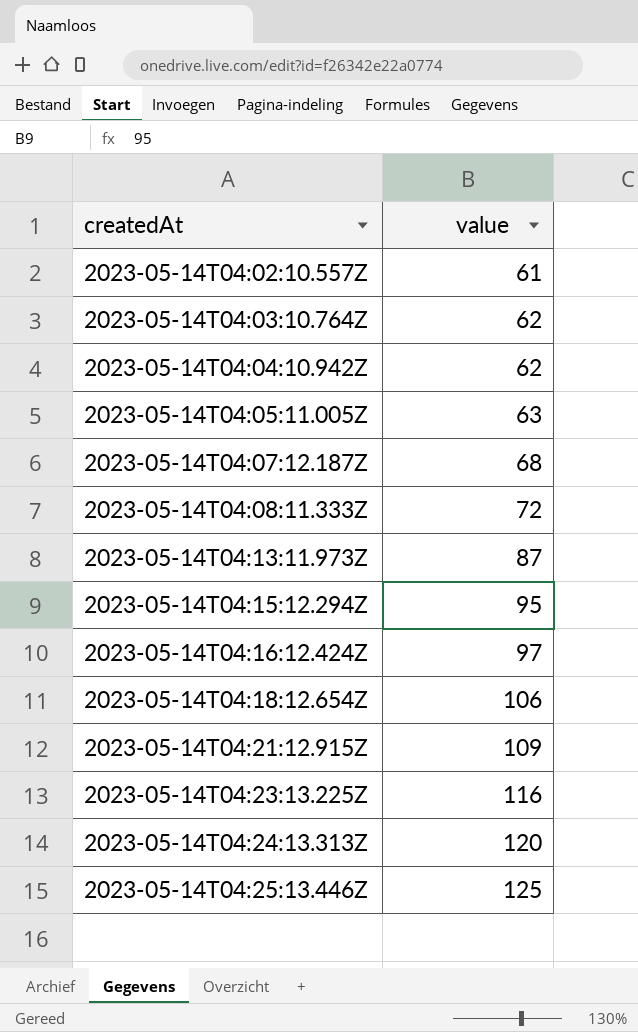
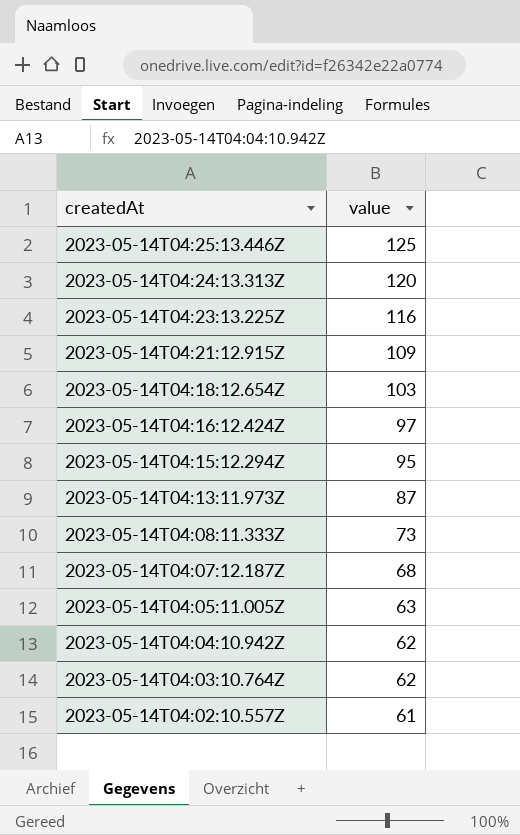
row order: createdAt ascending -> createdAt descending
2023-05-14T04:18:12.654Z | value: 106 -> 103
2023-05-14T04:08:11.333Z | value: 72 -> 73

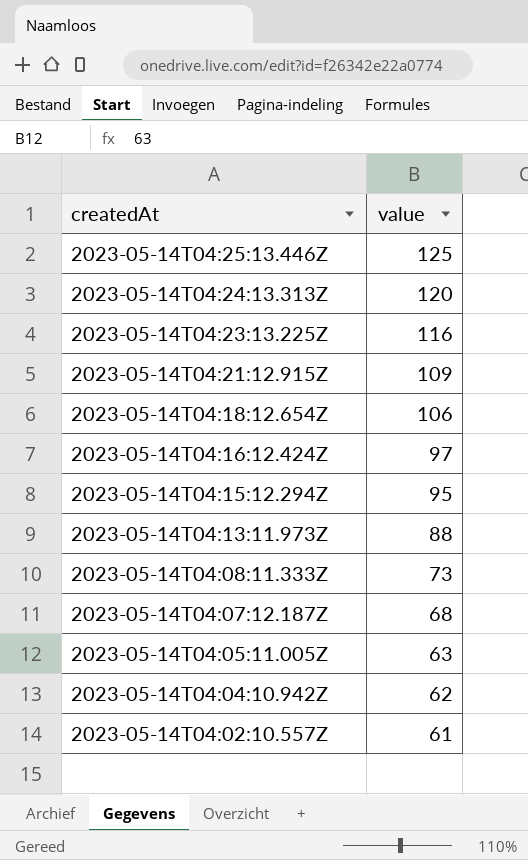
row 2023-05-14T04:03:10.764Z: 62 -> none
2023-05-14T04:18:12.654Z | value: 103 -> 106
2023-05-14T04:13:11.973Z | value: 87 -> 88

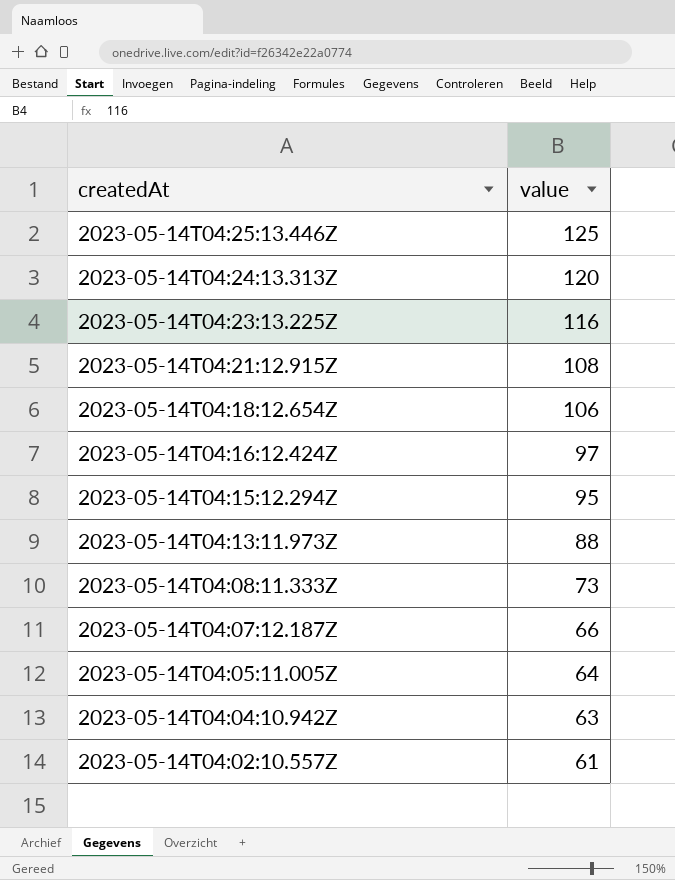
2023-05-14T04:21:12.915Z | value: 109 -> 108
2023-05-14T04:07:12.187Z | value: 68 -> 66
2023-05-14T04:05:11.005Z | value: 63 -> 64
2023-05-14T04:04:10.942Z | value: 62 -> 63

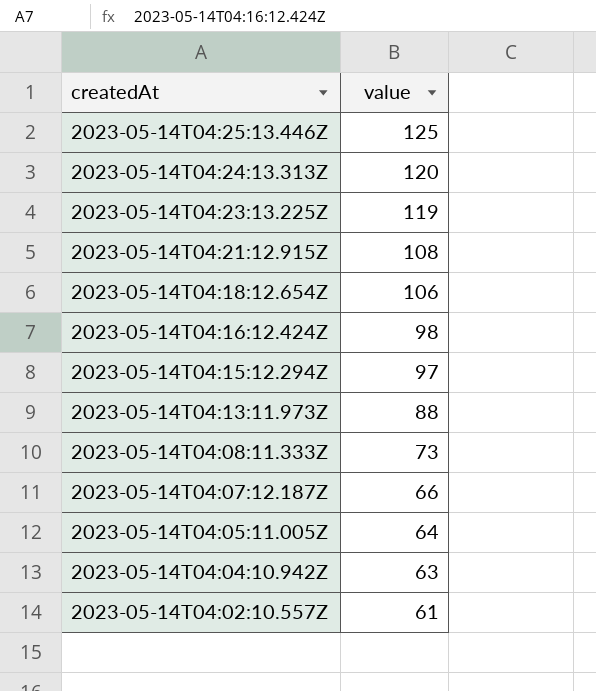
2023-05-14T04:23:13.225Z | value: 116 -> 119
2023-05-14T04:16:12.424Z | value: 97 -> 98
2023-05-14T04:15:12.294Z | value: 95 -> 97

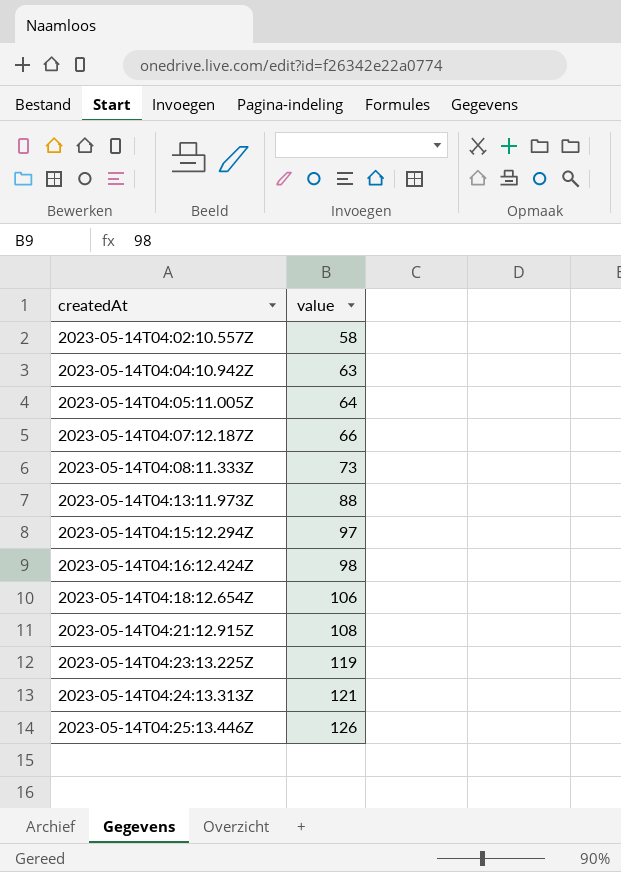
row order: createdAt descending -> createdAt ascending
2023-05-14T04:02:10.557Z | value: 61 -> 58
2023-05-14T04:24:13.313Z | value: 120 -> 121
2023-05-14T04:25:13.446Z | value: 125 -> 126

